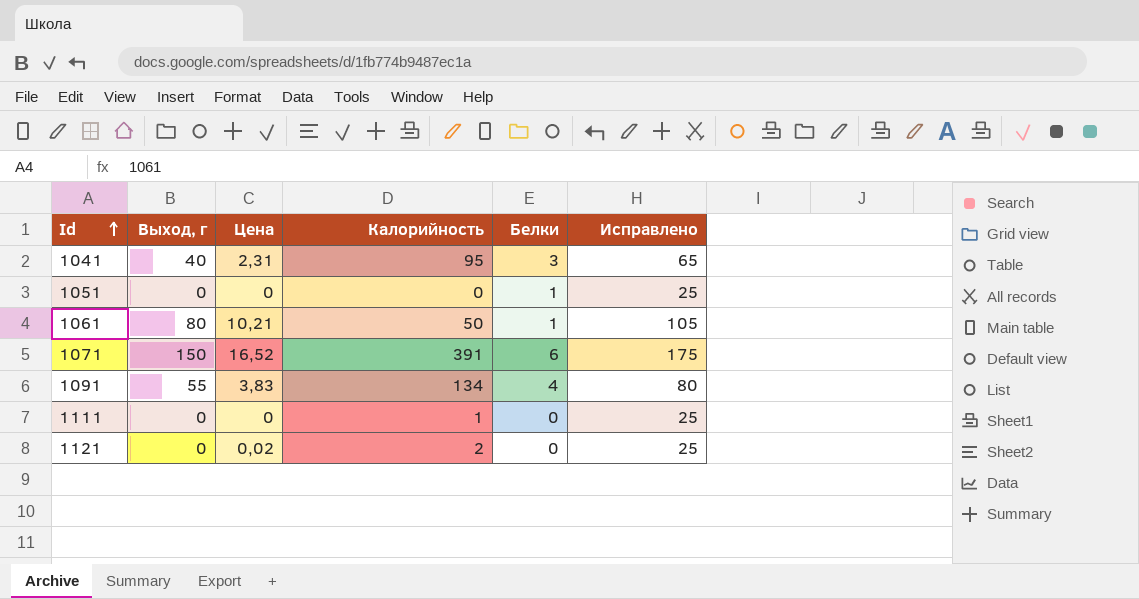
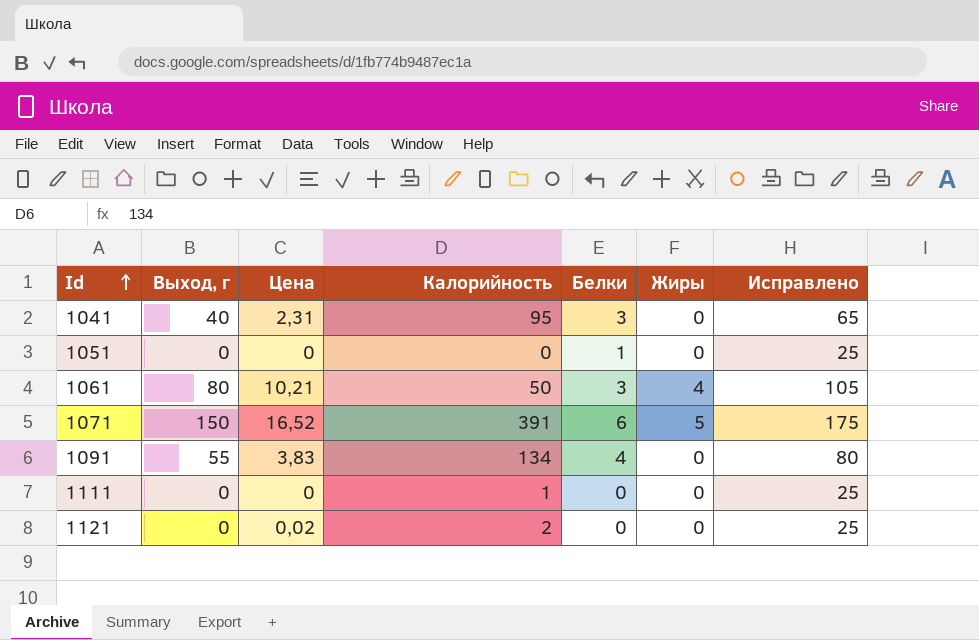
column Жиры | position: none -> 6
1061 | Белки: 1 -> 3

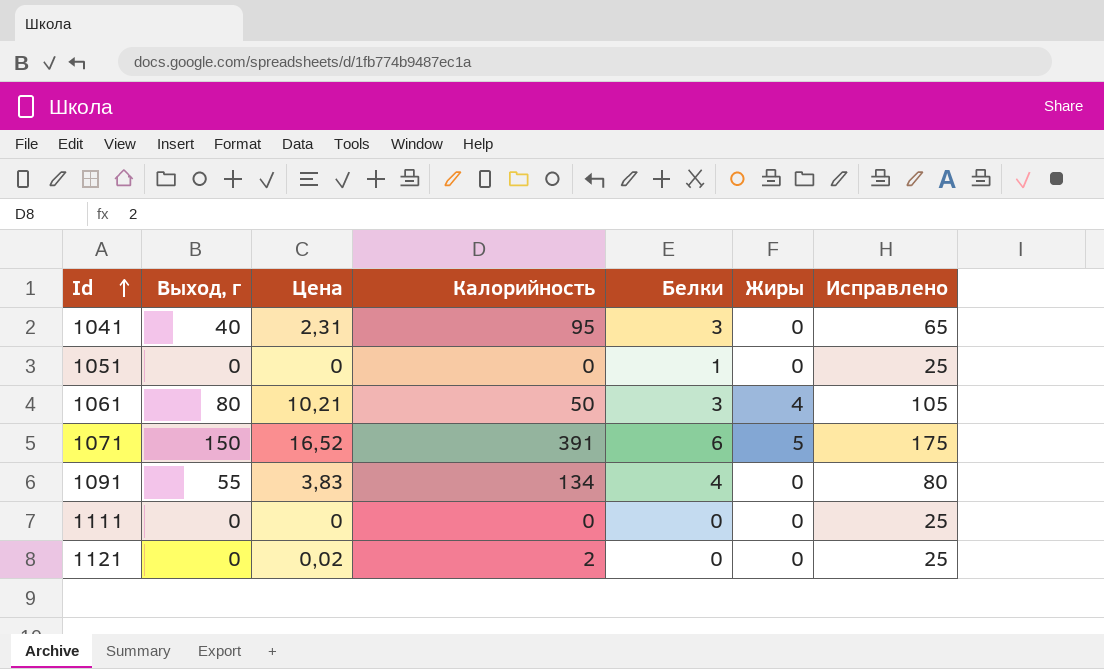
1111 | Калорийность: 1 -> 0

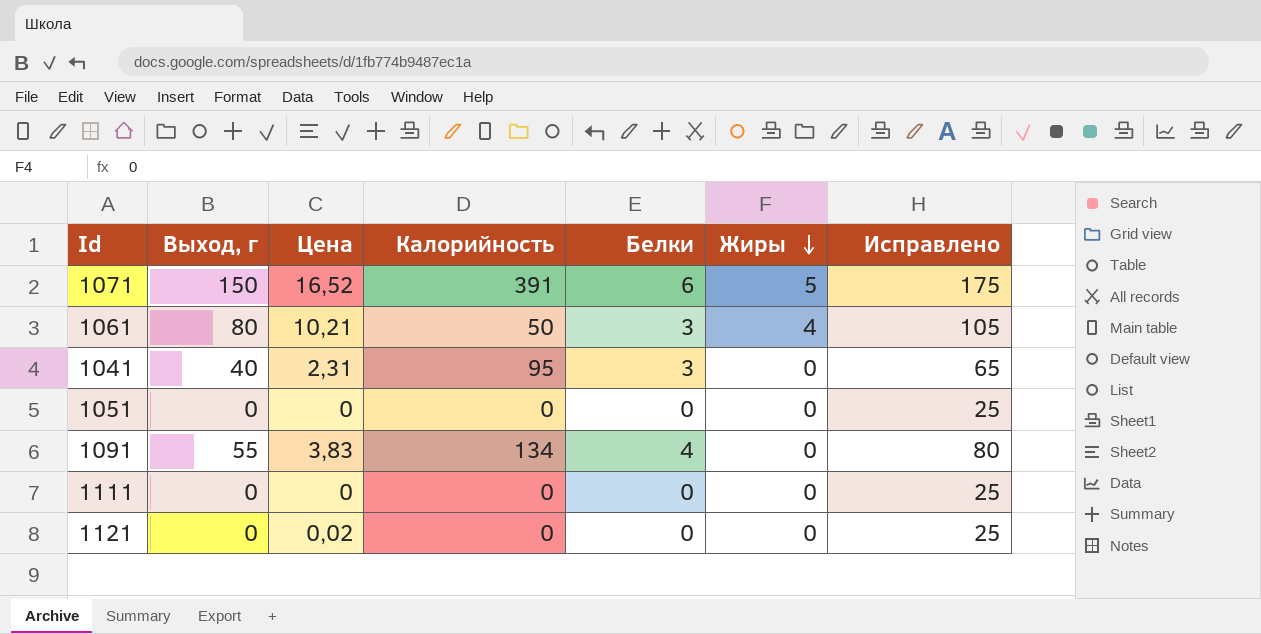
row order: Id ascending -> Жиры descending
1051 | Белки: 1 -> 0
1121 | Калорийность: 2 -> 0

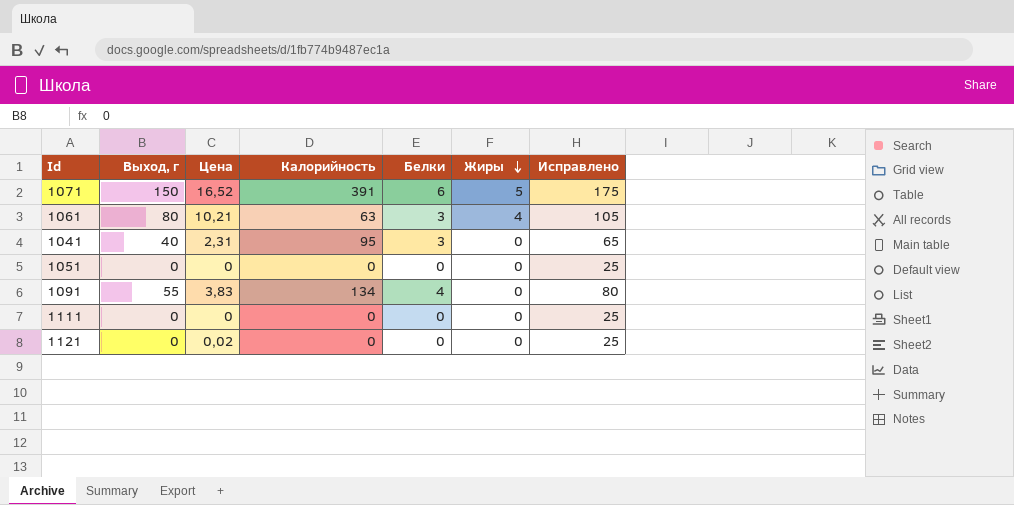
1061 | Калорийность: 50 -> 63

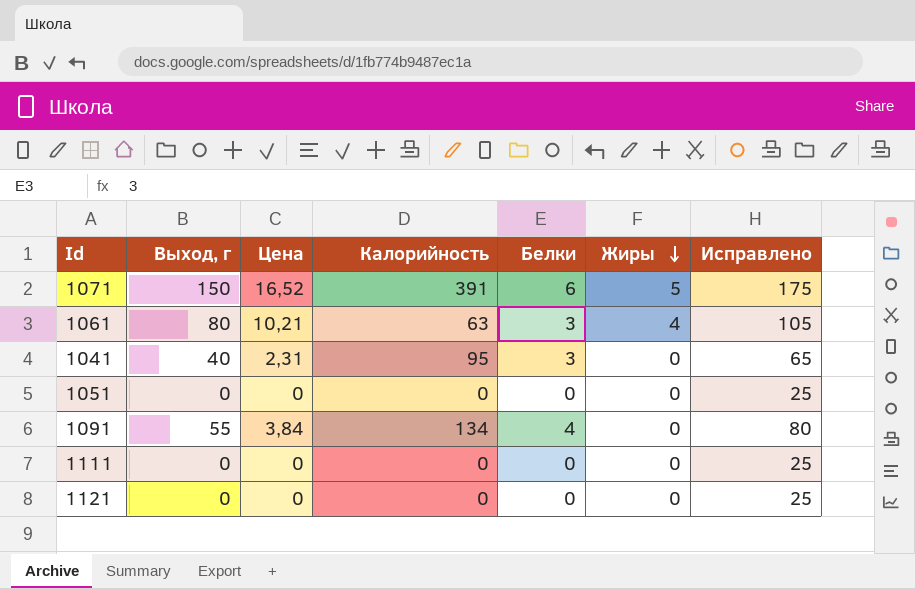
1091 | Цена: 3,83 -> 3,84
1121 | Цена: 0,02 -> 0

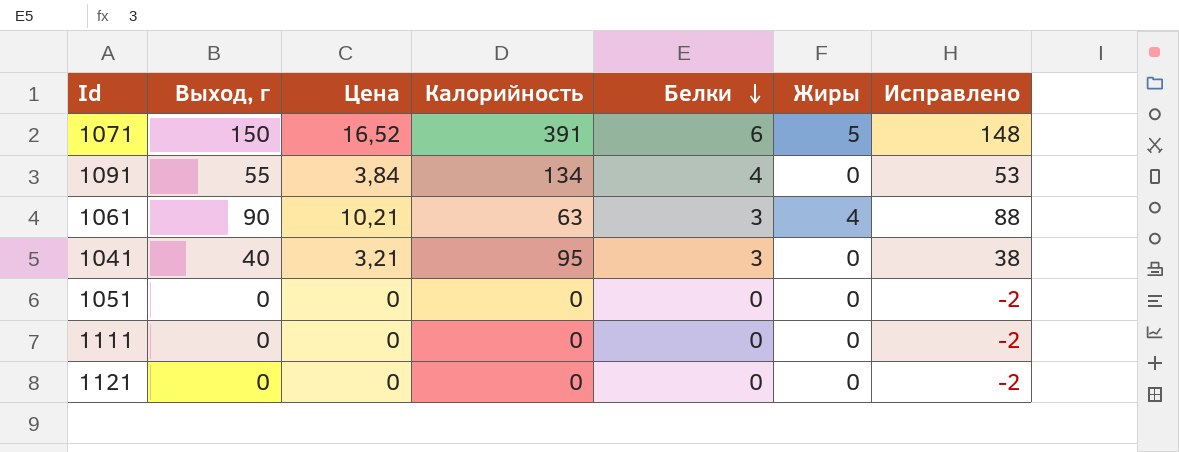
row order: Жиры descending -> Белки descending
column Исправлено | formula: [Выход, г] + 25 -> [Выход, г] - 2
1061 | Выход, г: 80 -> 90
1041 | Цена: 2,31 -> 3,21

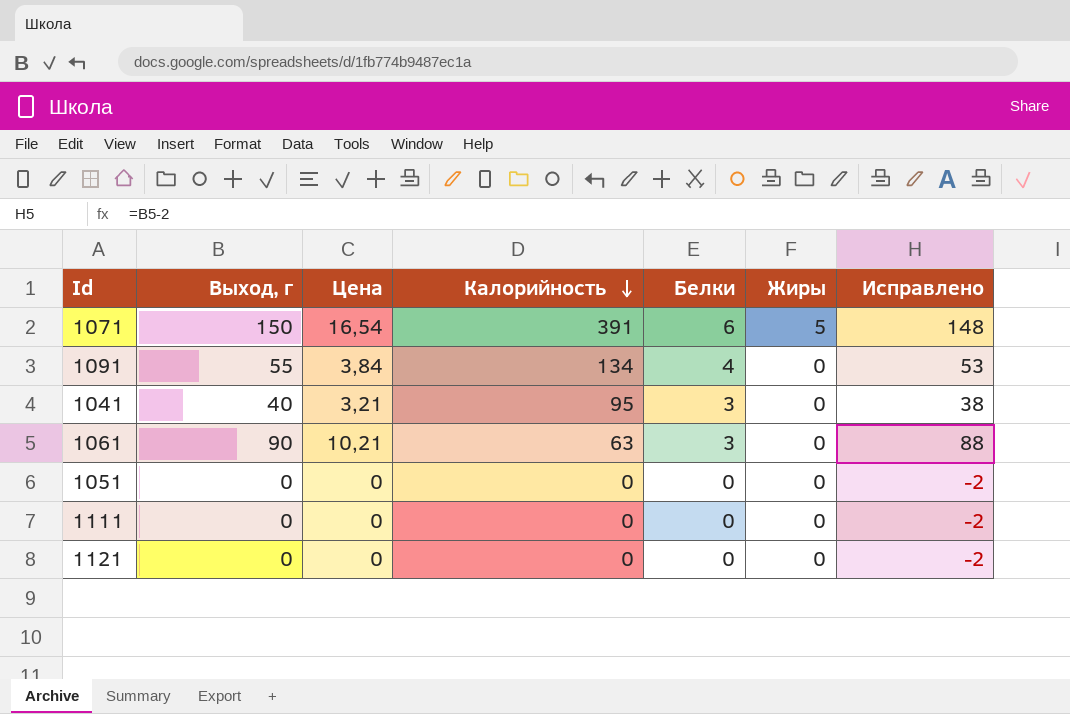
row order: Белки descending -> Калорийность descending
1071 | Цена: 16,52 -> 16,54
1061 | Жиры: 4 -> 0

